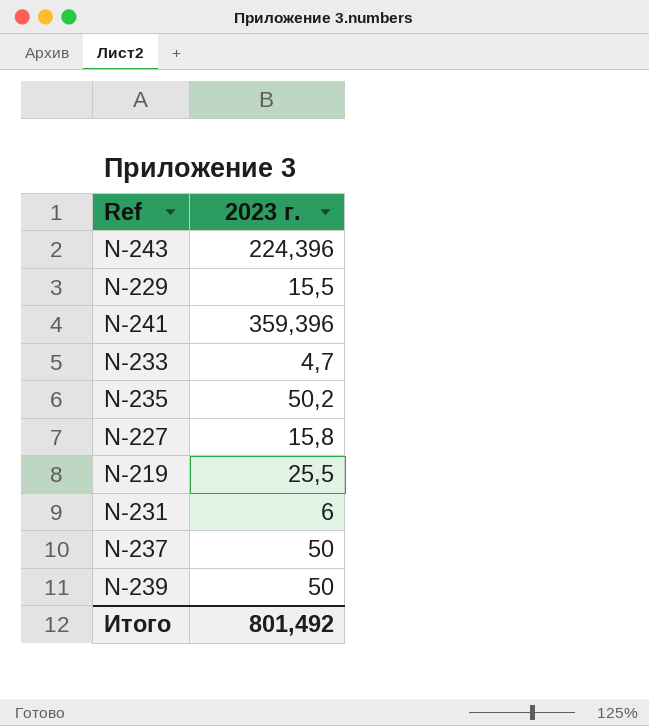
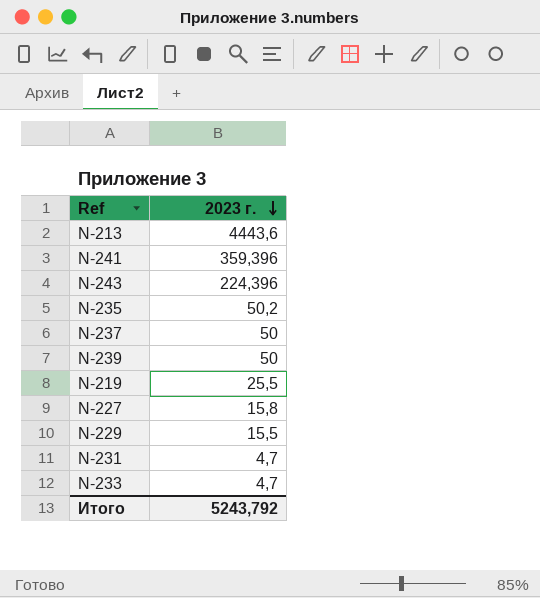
row order: none -> 2023 г. descending
row N-213: none -> 4443,6
N-231 | 2023 г.: 6 -> 4,7
Итого | 2023 г.: 801,492 -> 5243,792

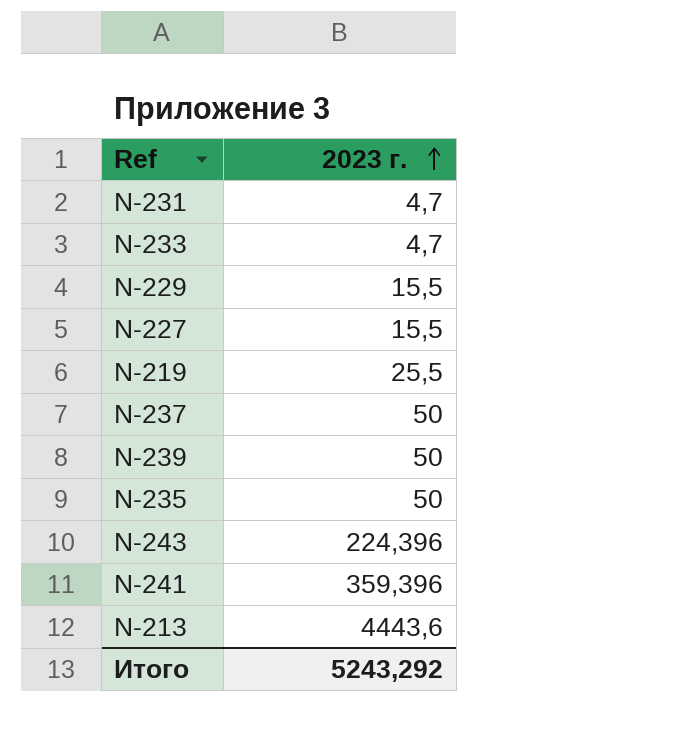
row order: 2023 г. descending -> 2023 г. ascending
N-227 | 2023 г.: 15,8 -> 15,5
N-235 | 2023 г.: 50,2 -> 50
Итого | 2023 г.: 5243,792 -> 5243,292

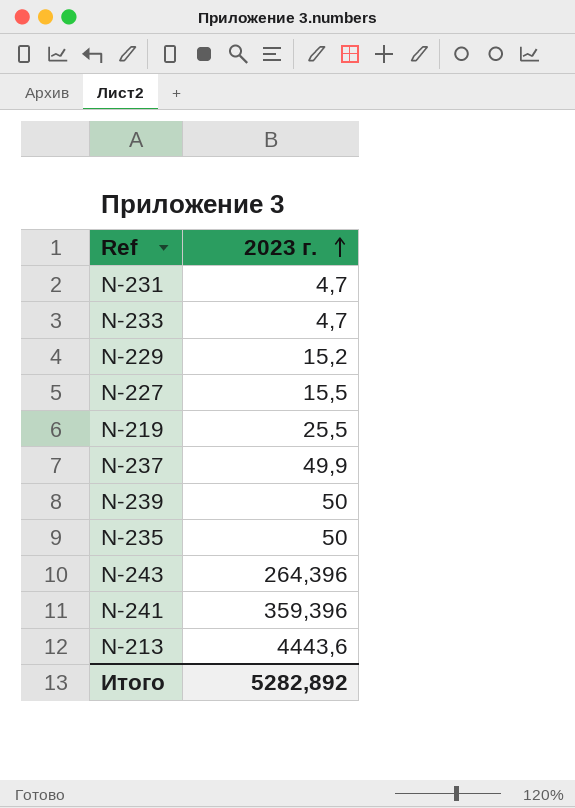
N-229 | 2023 г.: 15,5 -> 15,2
N-237 | 2023 г.: 50 -> 49,9
N-243 | 2023 г.: 224,396 -> 264,396
Итого | 2023 г.: 5243,292 -> 5282,892

